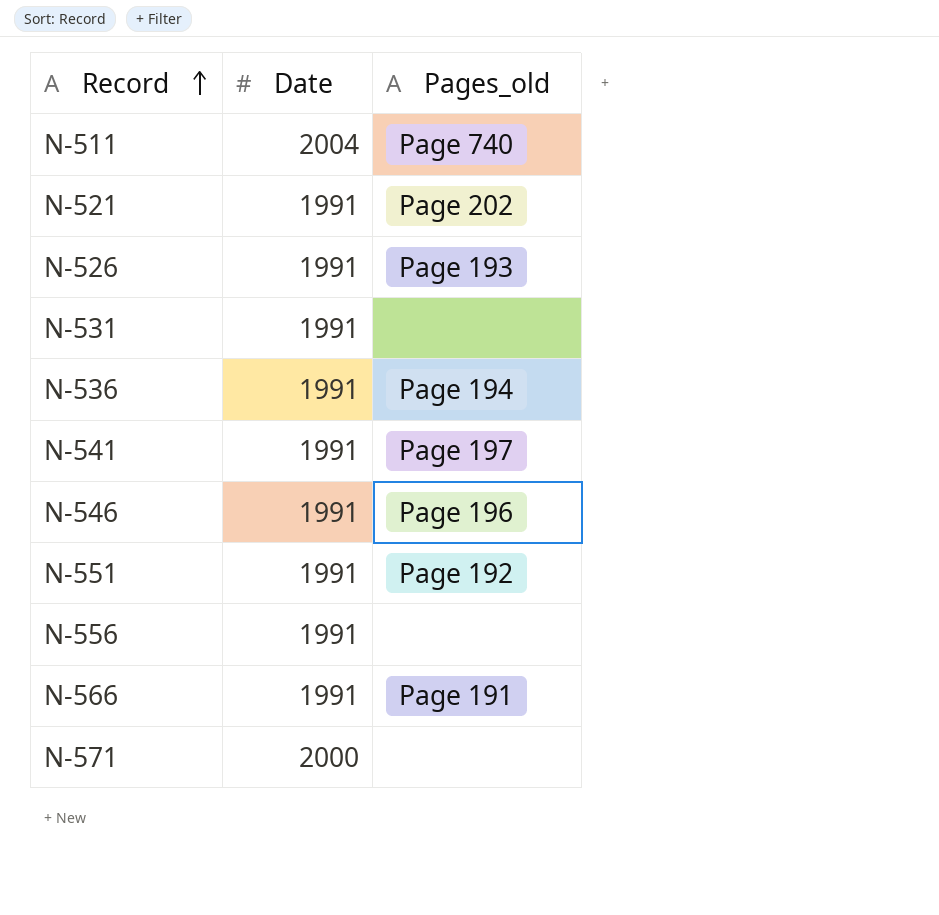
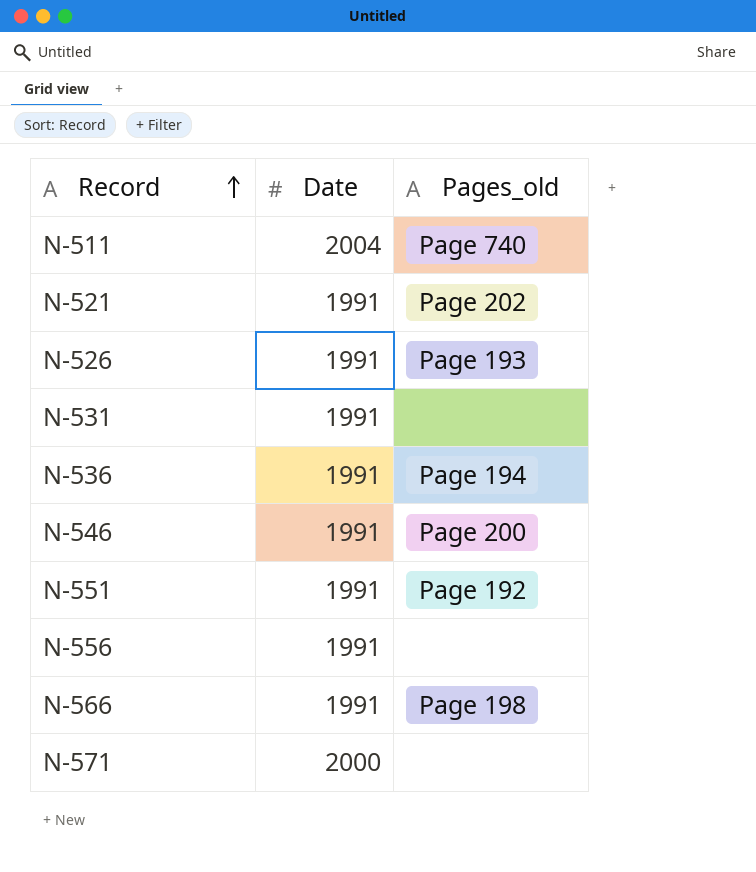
row N-541: 1991 | Page 197 -> none
N-546 | Pages_old: Page 196 -> Page 200
N-566 | Pages_old: Page 191 -> Page 198

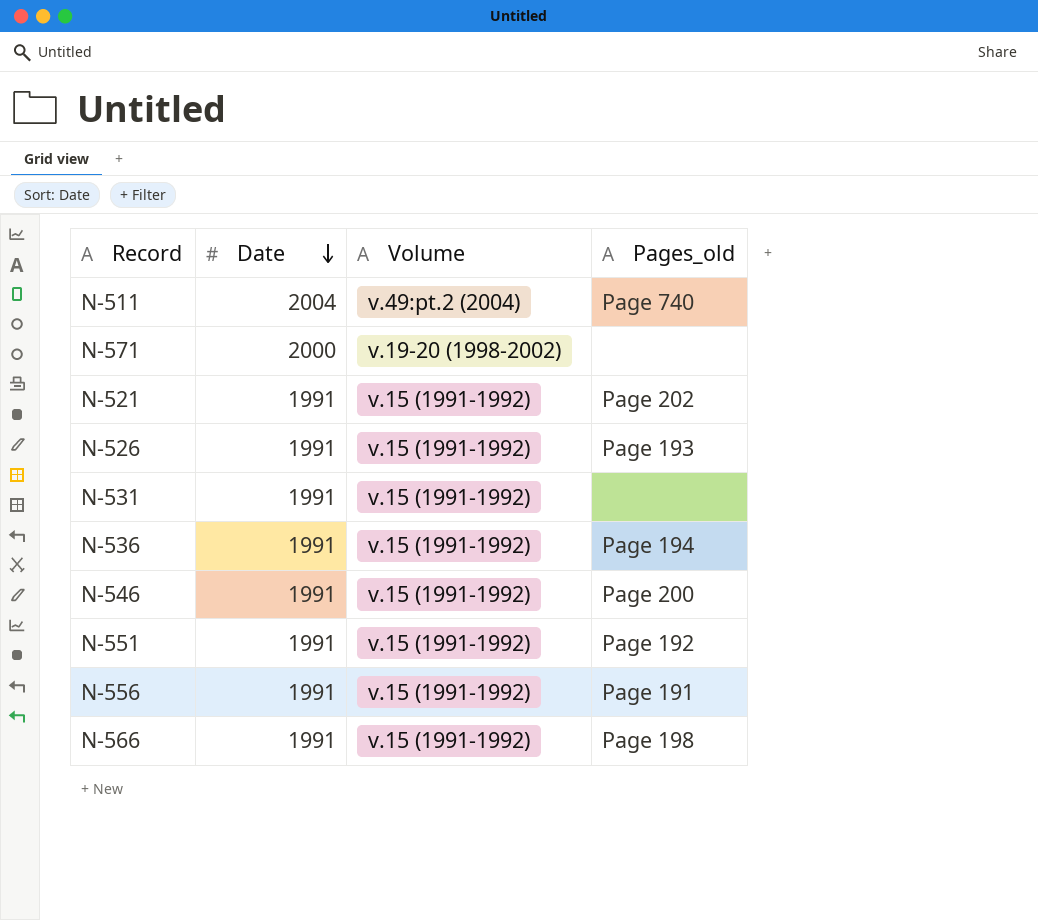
row order: Record ascending -> Date descending
column Volume | position: none -> 3
N-556 | Pages_old: none -> Page 191

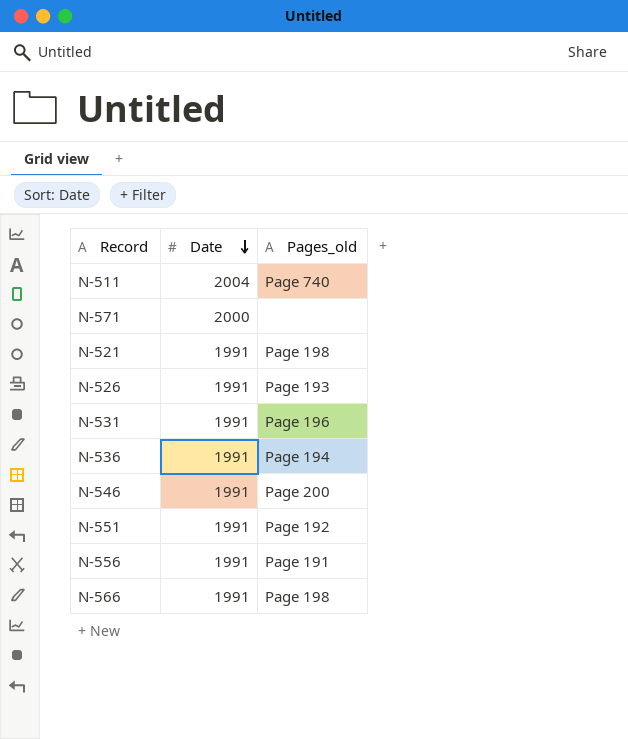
column Volume | position: 3 -> none
N-521 | Pages_old: Page 202 -> Page 198
N-531 | Pages_old: none -> Page 196

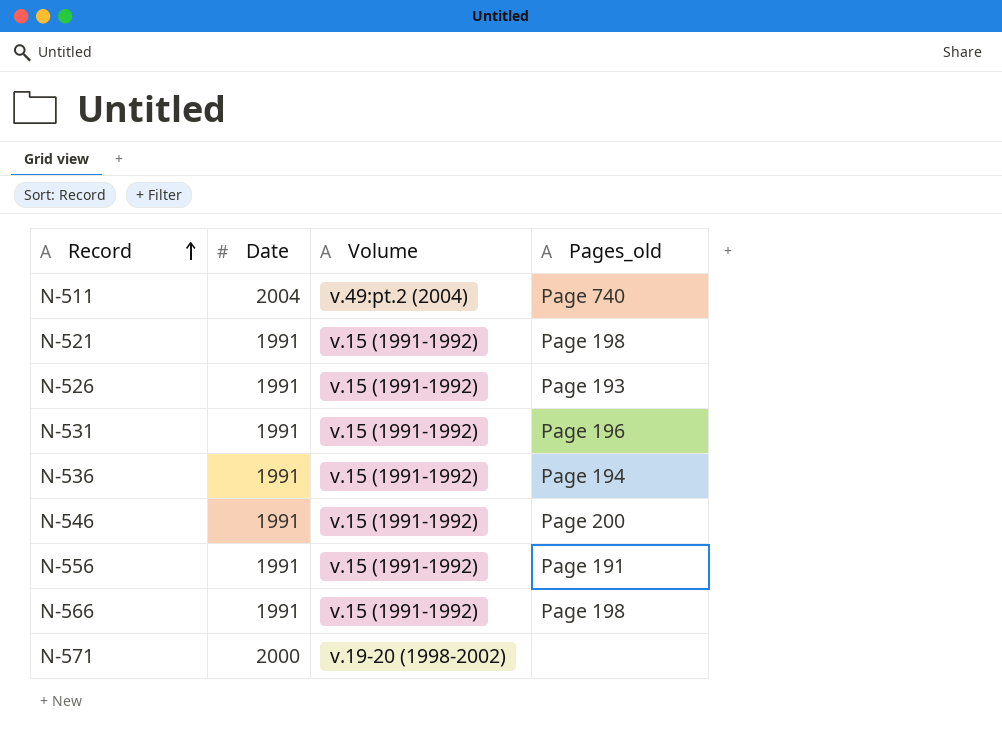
row order: Date descending -> Record ascending
column Volume | position: none -> 3
row N-551: 1991 | Page 192 -> none

